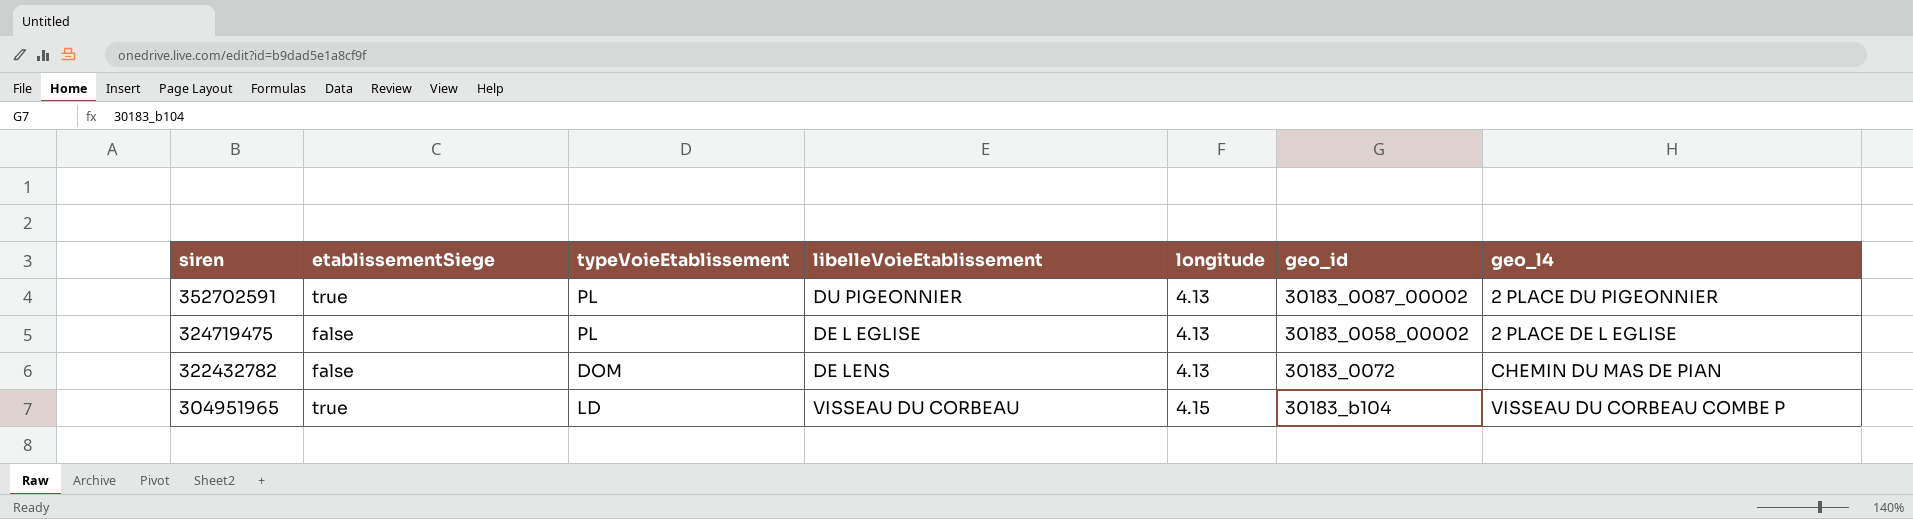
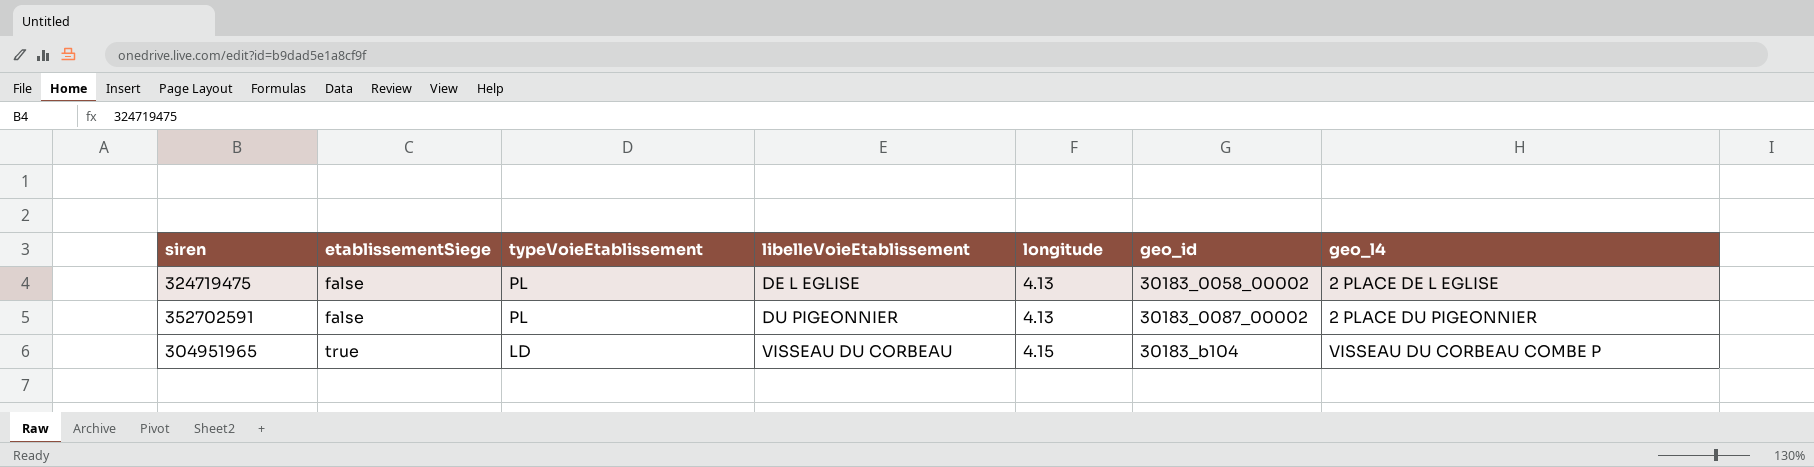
row order: siren descending -> etablissementSiege ascending
row 322432782: false | DOM | DE LENS | 4.13 | 30183_0072 | CHEMIN DU MAS DE PIAN -> none
352702591 | etablissementSiege: true -> false

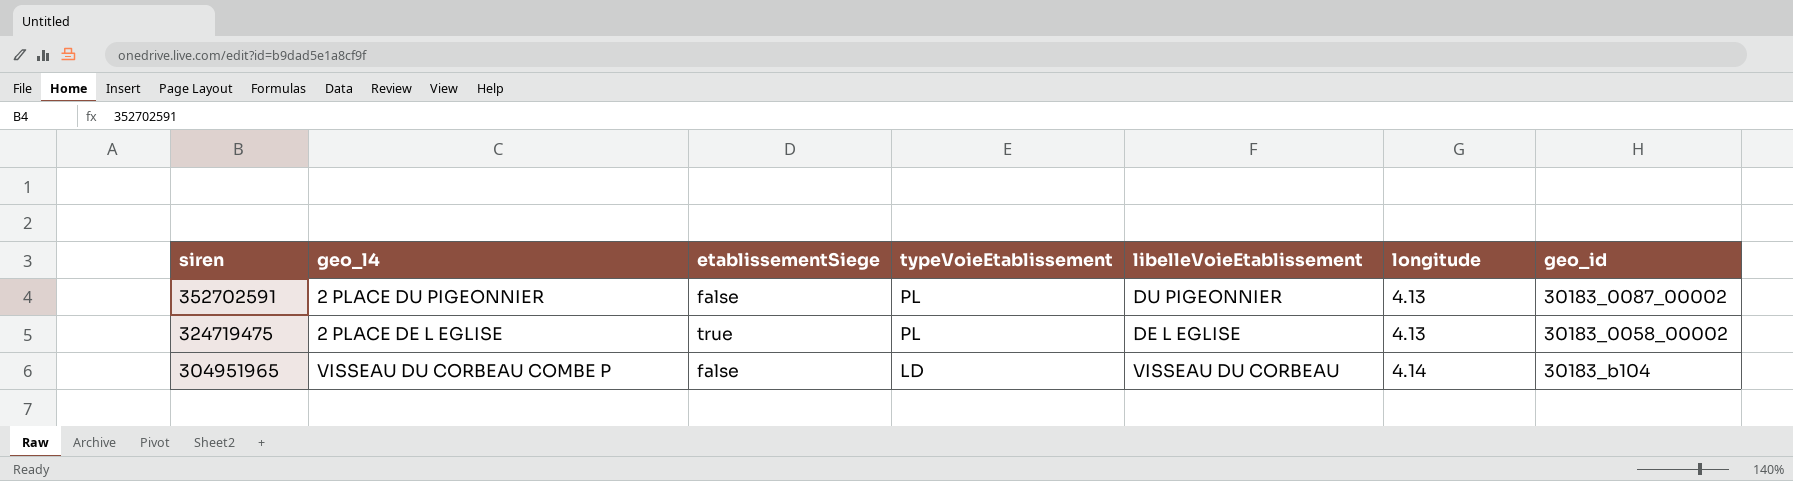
row order: etablissementSiege ascending -> siren descending
column geo_l4 | position: 7 -> 2
324719475 | etablissementSiege: false -> true
304951965 | etablissementSiege: true -> false
304951965 | longitude: 4.15 -> 4.14

